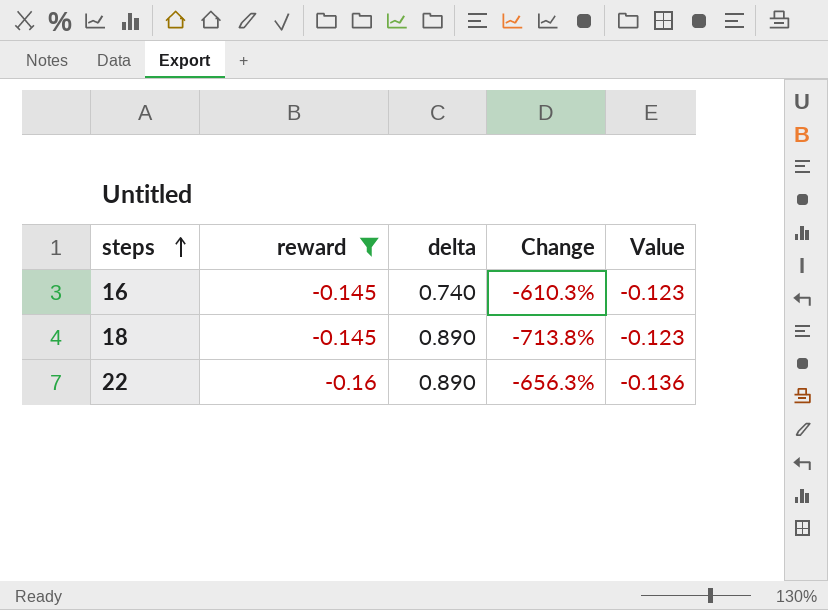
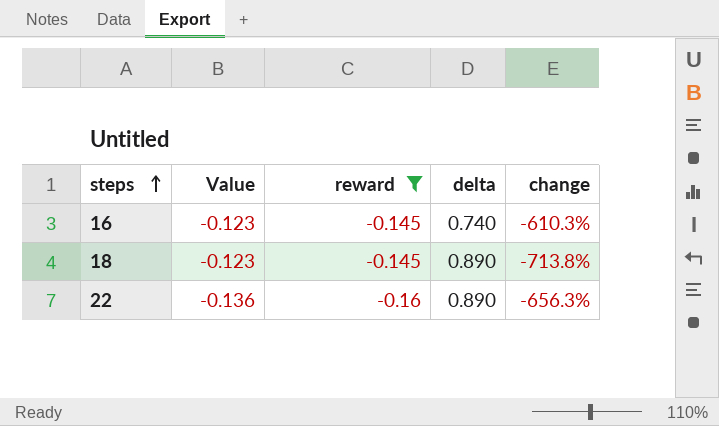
column Value | position: 5 -> 2
column name: Change -> change

